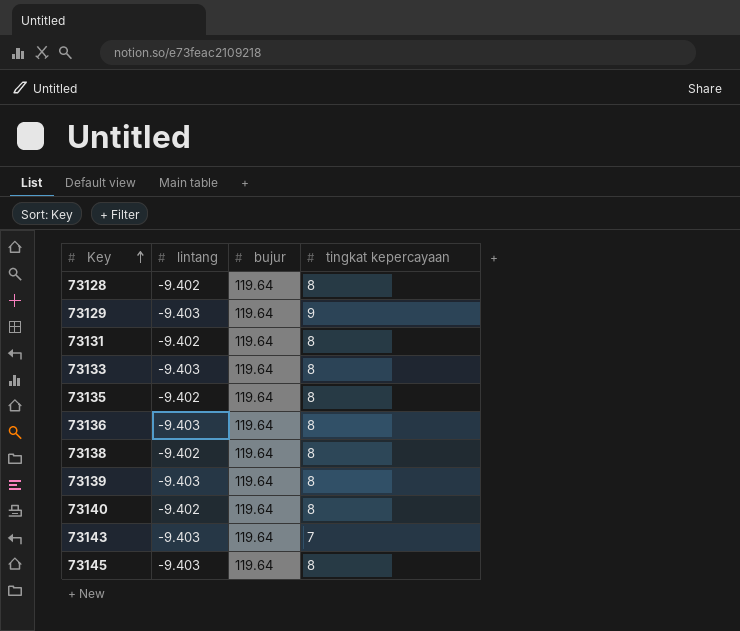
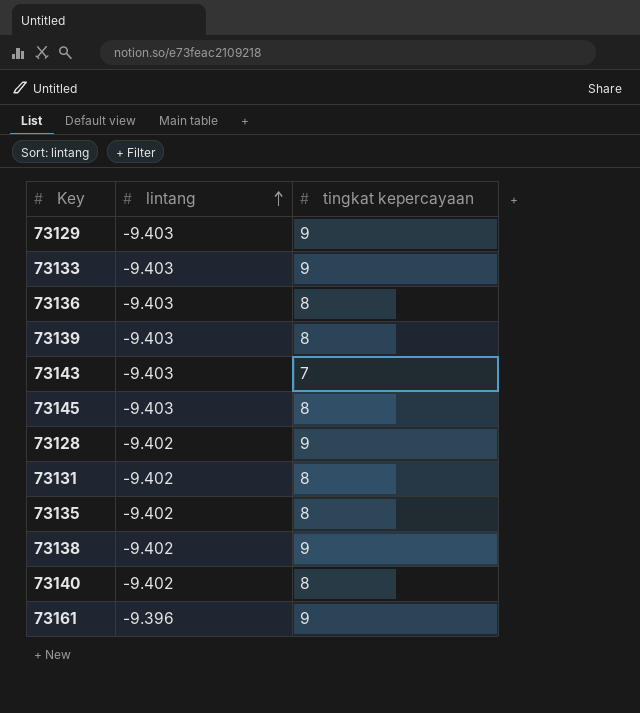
row order: Key ascending -> lintang ascending
column bujur | position: 3 -> none
73133 | tingkat kepercayaan: 8 -> 9
73128 | tingkat kepercayaan: 8 -> 9
73138 | tingkat kepercayaan: 8 -> 9
row 73161: none -> -9.396 | 9

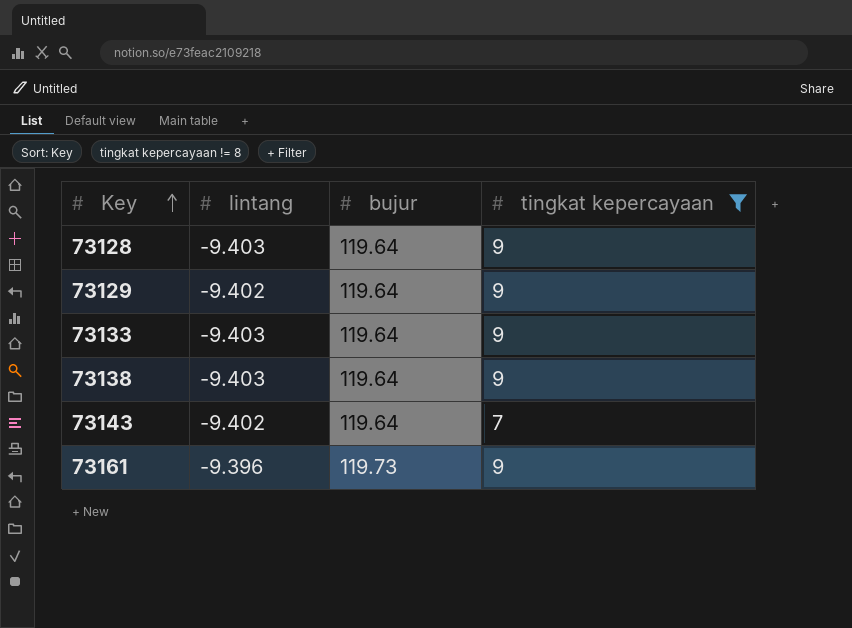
filter: none -> tingkat kepercayaan != 8
row order: lintang ascending -> Key ascending
column bujur | position: none -> 3
73128 | lintang: -9.402 -> -9.403
73129 | lintang: -9.403 -> -9.402
73138 | lintang: -9.402 -> -9.403
73143 | lintang: -9.403 -> -9.402

